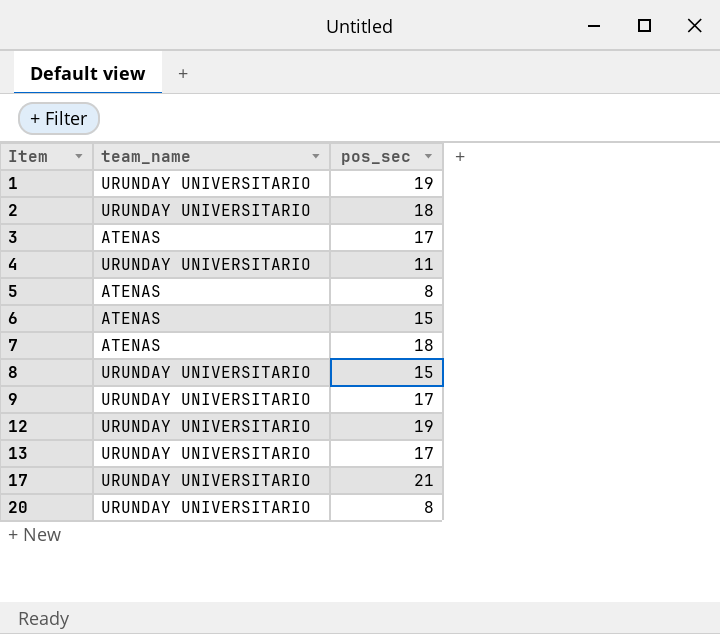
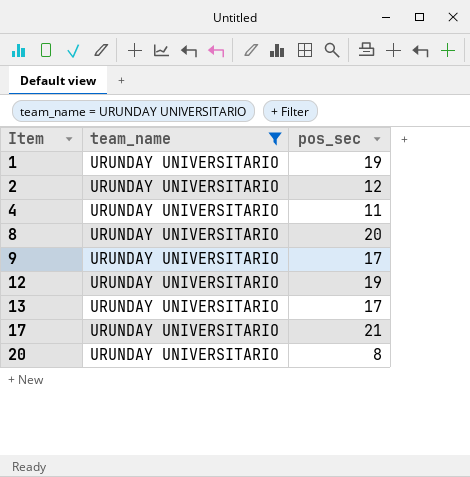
filter: none -> team_name = URUNDAY UNIVERSITARIO
2 | pos_sec: 18 -> 12
8 | pos_sec: 15 -> 20

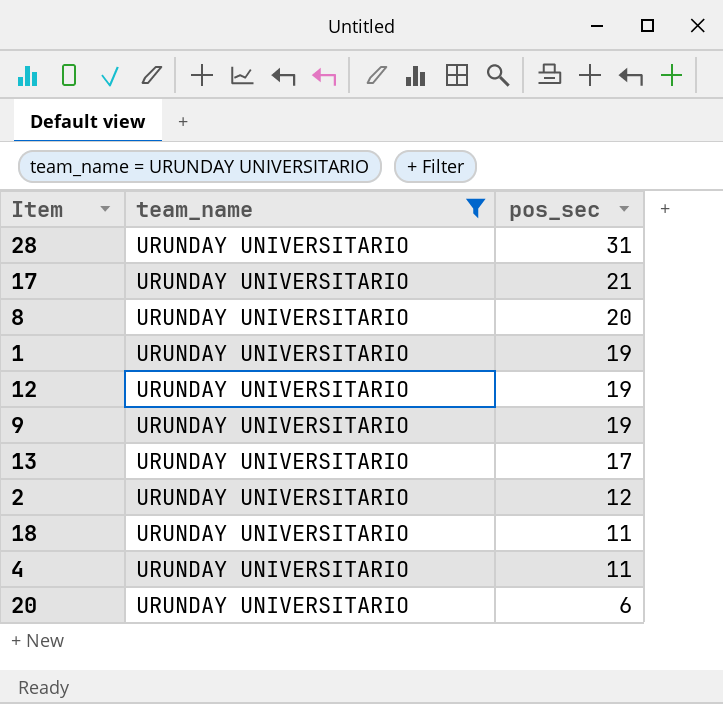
row order: Item ascending -> pos_sec descending
row 28: none -> URUNDAY UNIVERSITARIO | 31
9 | pos_sec: 17 -> 19
row 18: none -> URUNDAY UNIVERSITARIO | 11
20 | pos_sec: 8 -> 6

